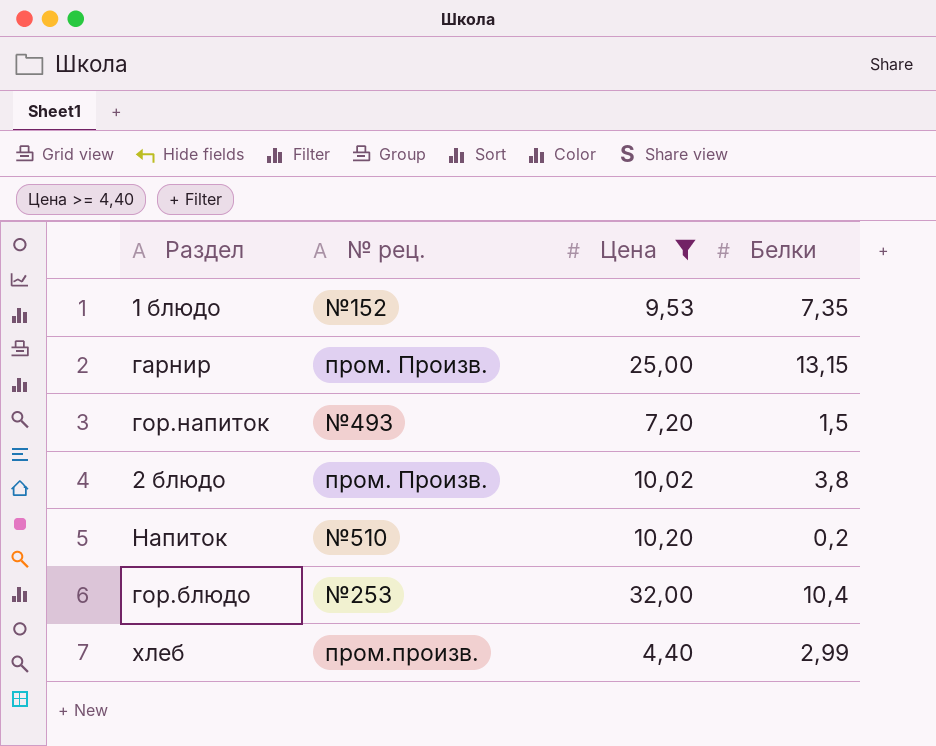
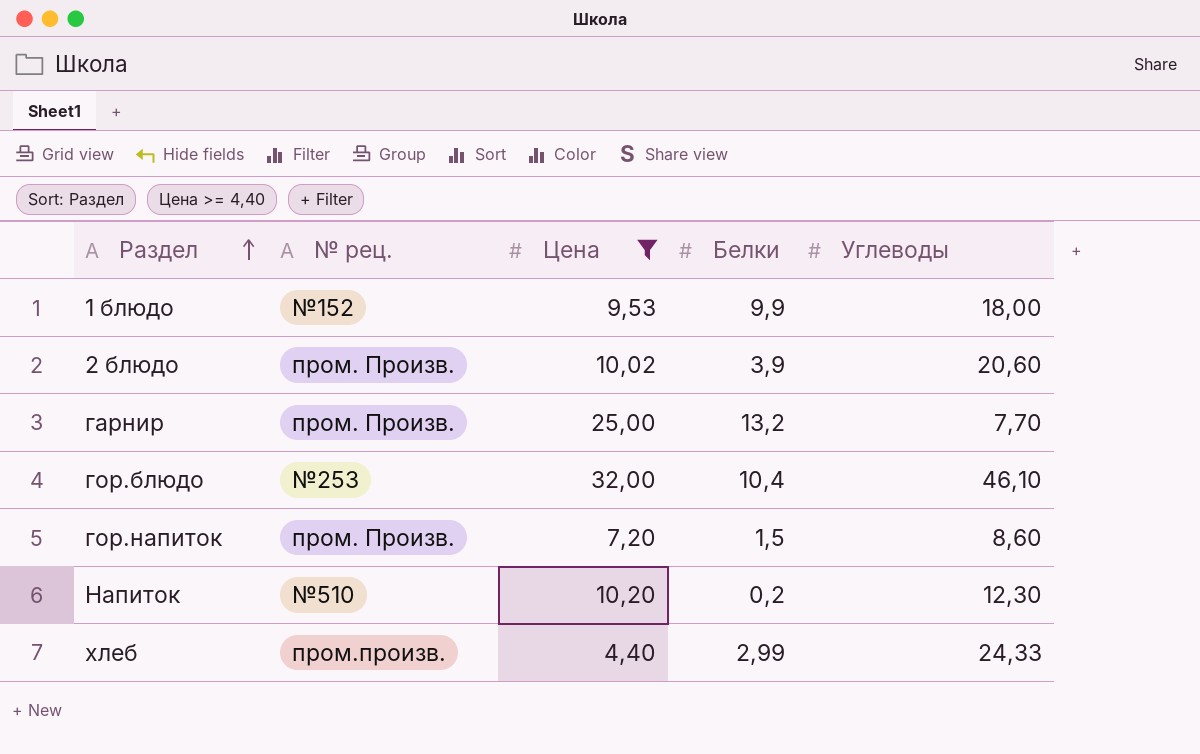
row order: none -> Раздел ascending
column Углеводы | position: none -> 5
1 блюдо | Белки: 7,35 -> 9,9
2 блюдо | Белки: 3,8 -> 3,9
гарнир | Белки: 13,15 -> 13,2
гор.напиток | № рец.: №493 -> пром. Произв.

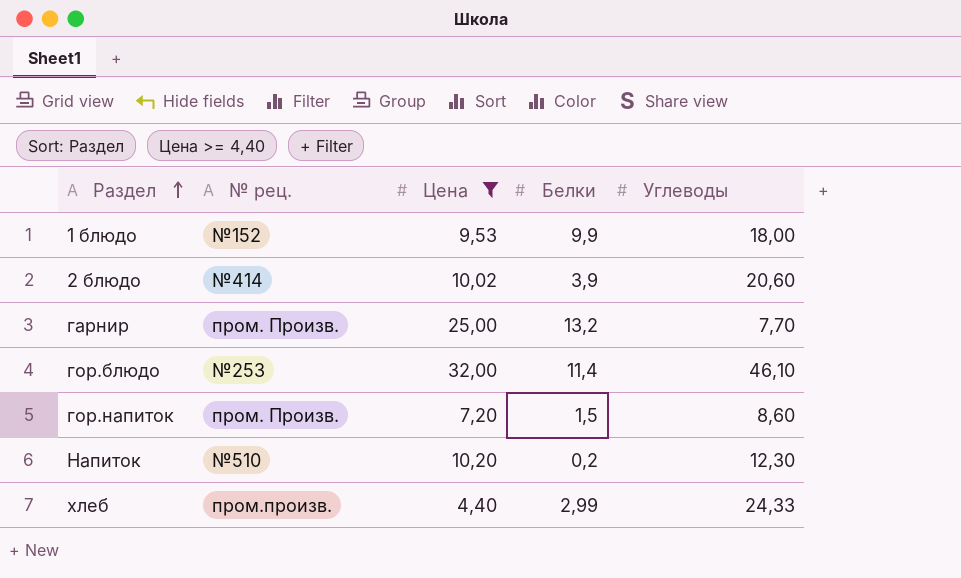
2 блюдо | № рец.: пром. Произв. -> №414
гор.блюдо | Белки: 10,4 -> 11,4

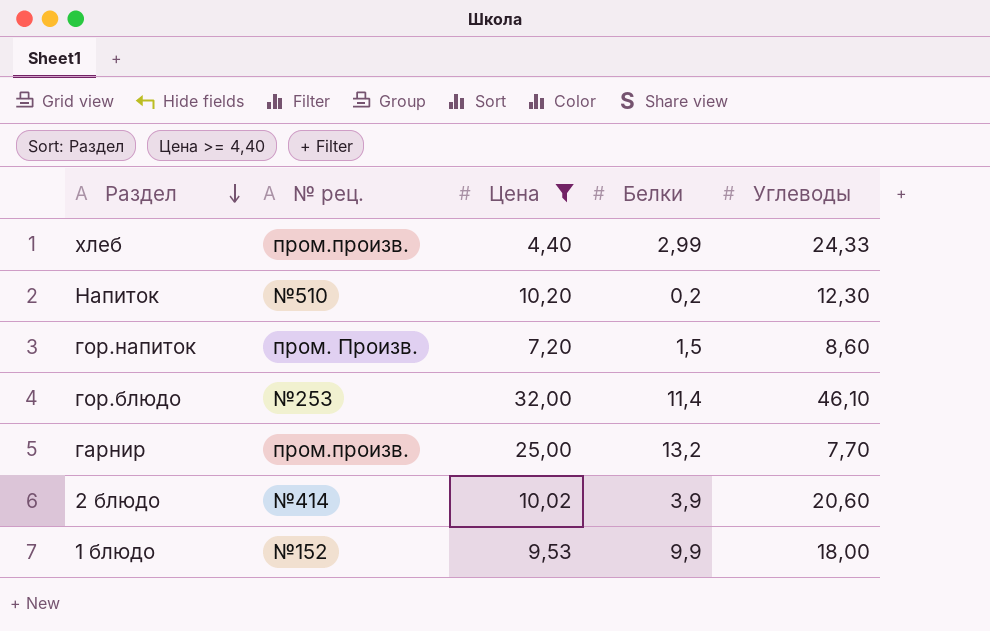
row order: Раздел ascending -> Раздел descending
гарнир | № рец.: пром. Произв. -> пром.произв.

